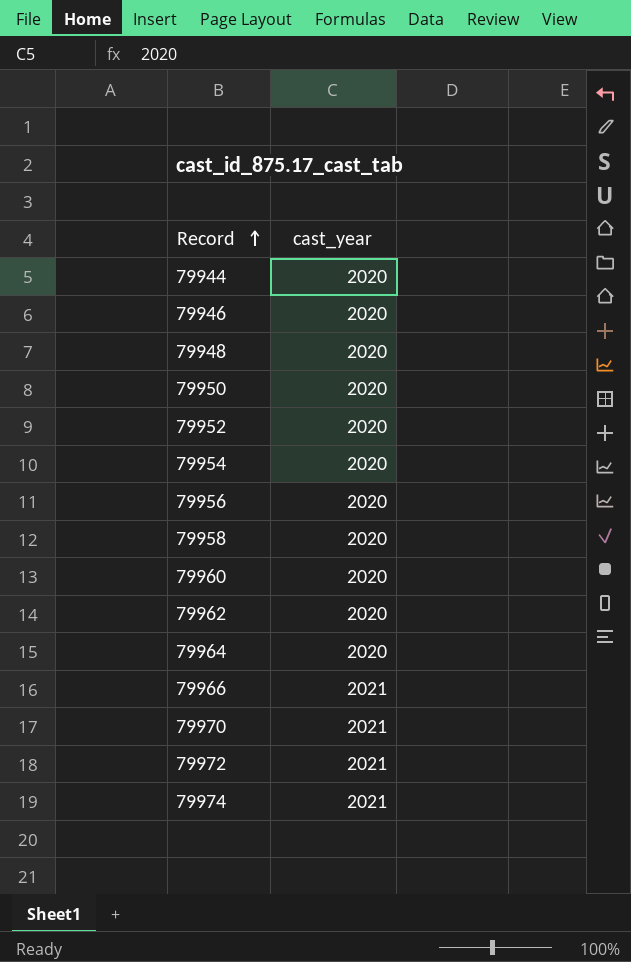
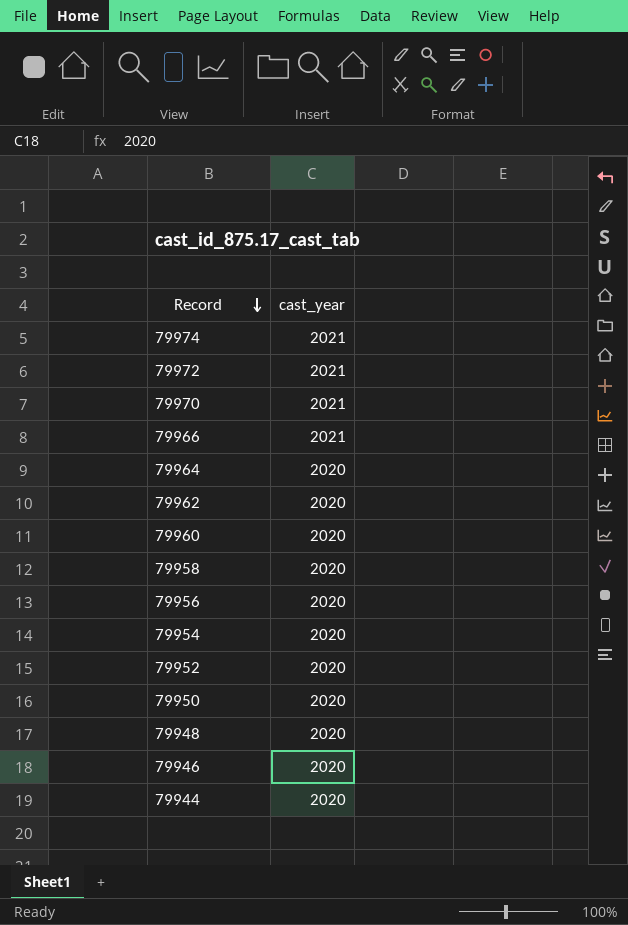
row order: Record ascending -> Record descending

